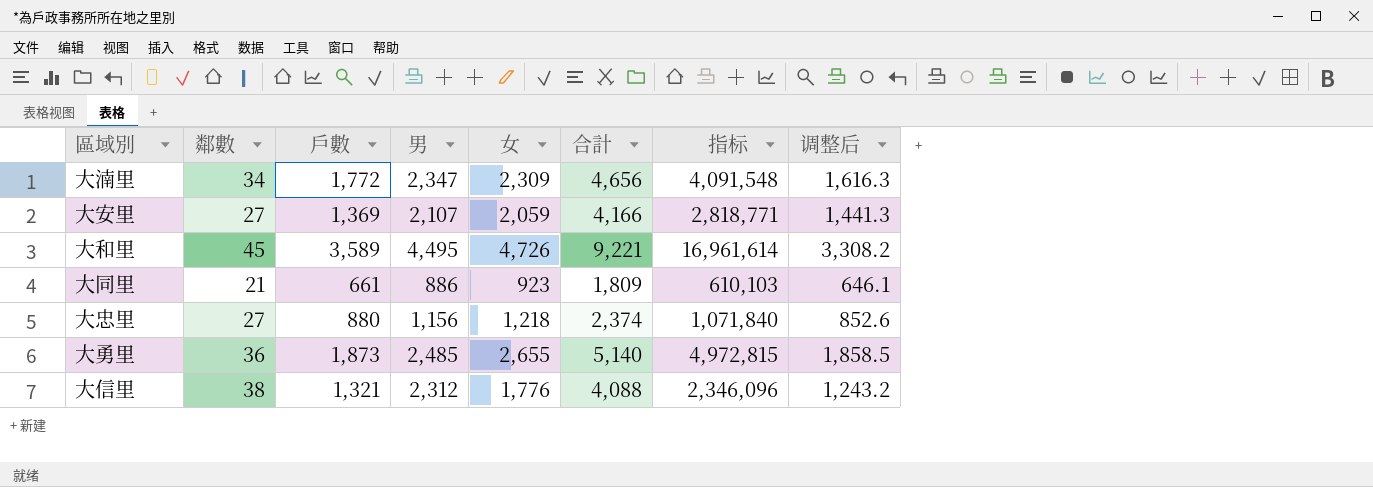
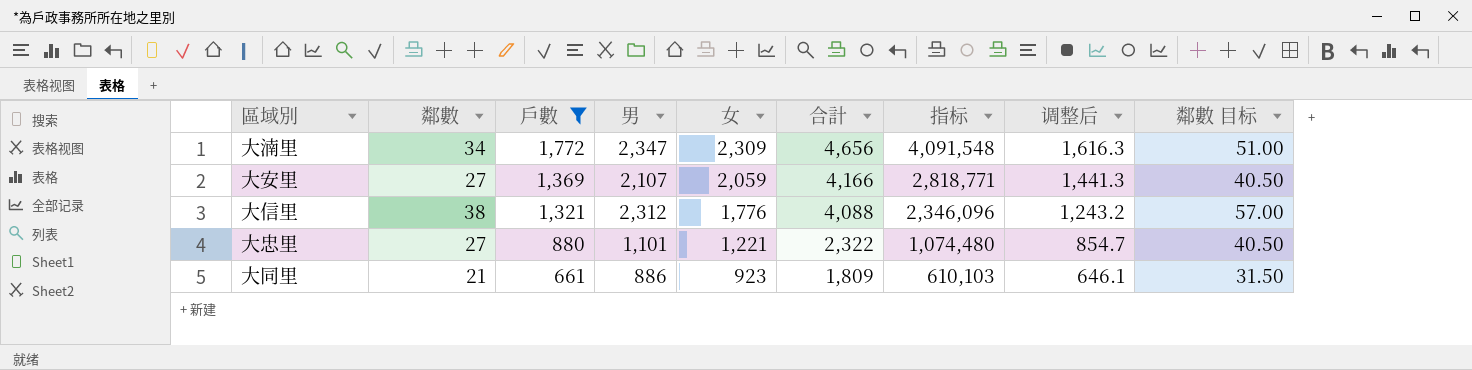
filter: none -> 戶數 <= 1,772
row order: none -> 戶數 descending
column 鄰數 目标 | formula: none -> [鄰數] * 1.5
大忠里 | 男: 1,156 -> 1,101
大忠里 | 女: 1,218 -> 1,221
大忠里 | 合計: 2,374 -> 2,322
大忠里 | 指标: 1,071,840 -> 1,074,480
大忠里 | 调整后: 852.6 -> 854.7

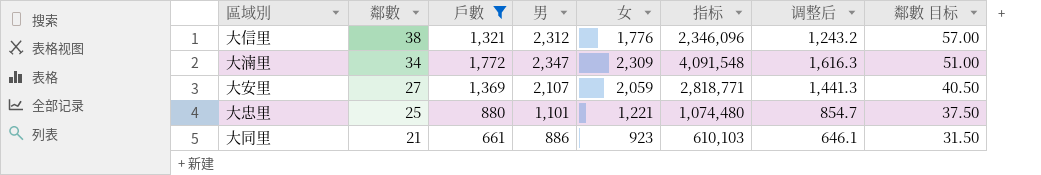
row order: 戶數 descending -> 鄰數 descending
column 合計 | formula: [男] + [女] -> none
大忠里 | 鄰數: 27 -> 25
大忠里 | 鄰數 目标: 40.50 -> 37.50

